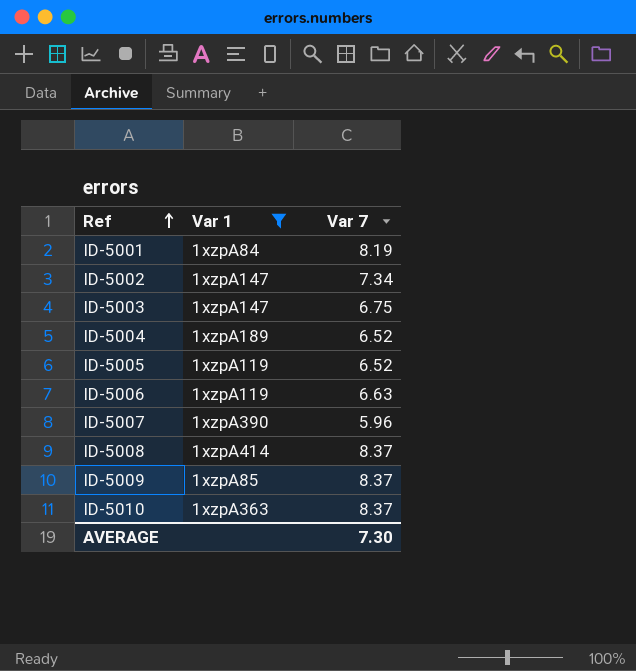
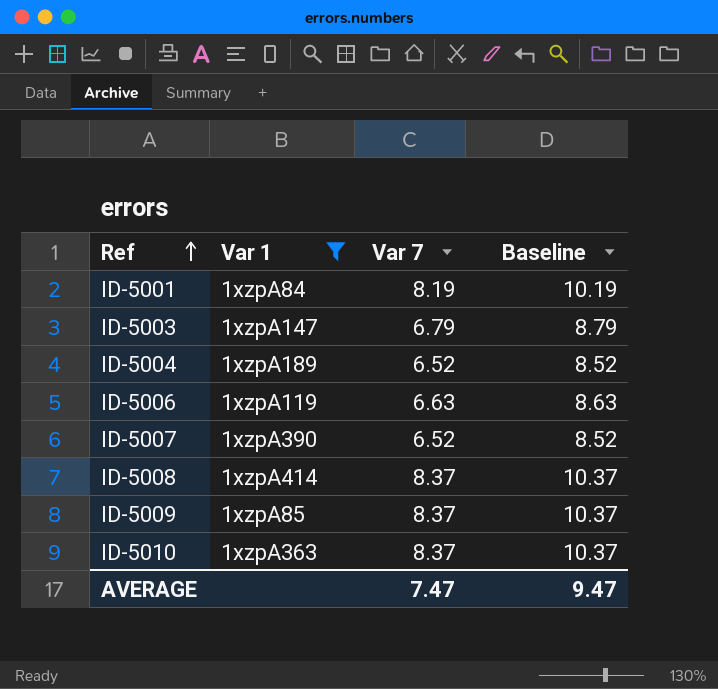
column Baseline | formula: none -> [Var 7] + 2
row ID-5002: 1xzpA147 | 7.34 -> none
row ID-5005: 1xzpA119 | 6.52 -> none
ID-5003 | Var 7: 6.75 -> 6.79
ID-5007 | Var 7: 5.96 -> 6.52
AVERAGE | Var 7: 7.30 -> 7.47

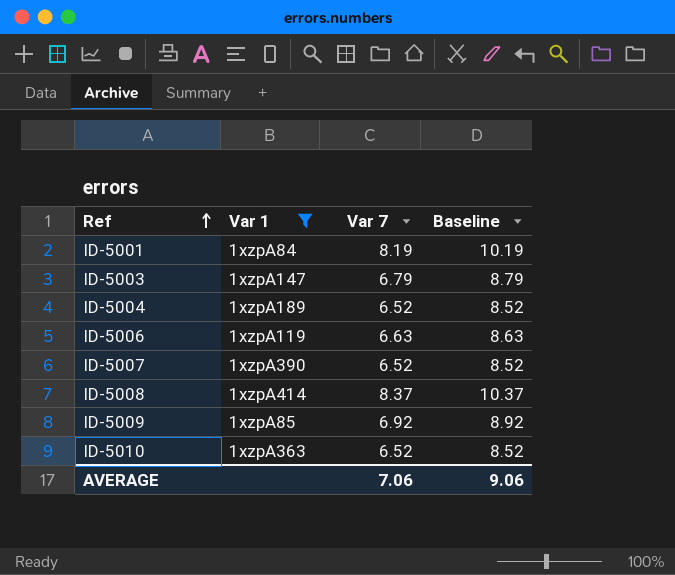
ID-5009 | Var 7: 8.37 -> 6.92
ID-5009 | Baseline: 10.37 -> 8.92
ID-5010 | Var 7: 8.37 -> 6.52
ID-5010 | Baseline: 10.37 -> 8.52
AVERAGE | Var 7: 7.47 -> 7.06
AVERAGE | Baseline: 9.47 -> 9.06

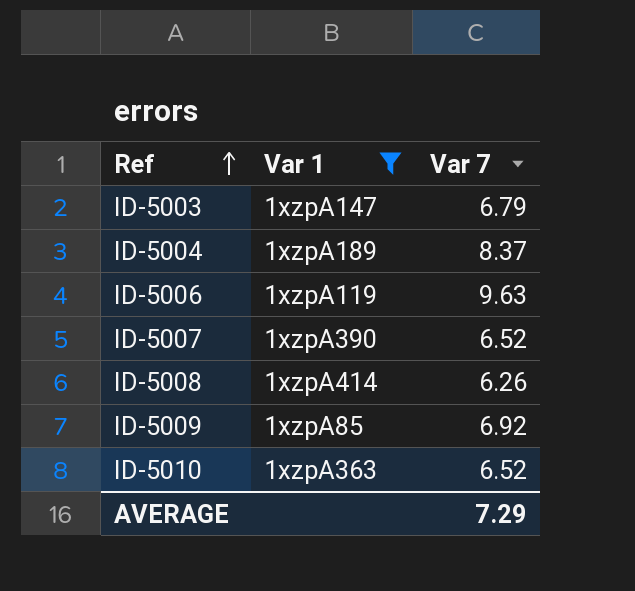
column Baseline | formula: [Var 7] + 2 -> none
row ID-5001: 1xzpA84 | 8.19 | 10.19 -> none
ID-5004 | Var 7: 6.52 -> 8.37
ID-5006 | Var 7: 6.63 -> 9.63
ID-5008 | Var 7: 8.37 -> 6.26
AVERAGE | Var 7: 7.06 -> 7.29

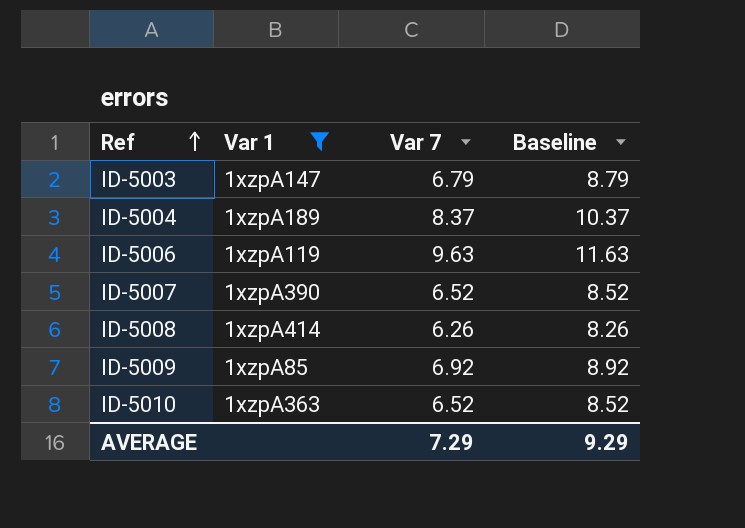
column Baseline | formula: none -> [Var 7] + 2

